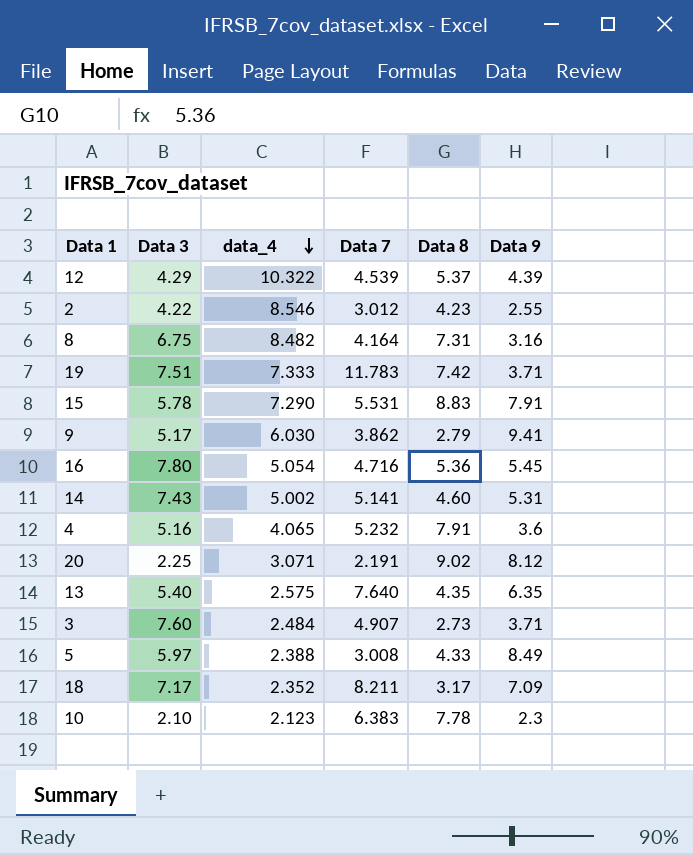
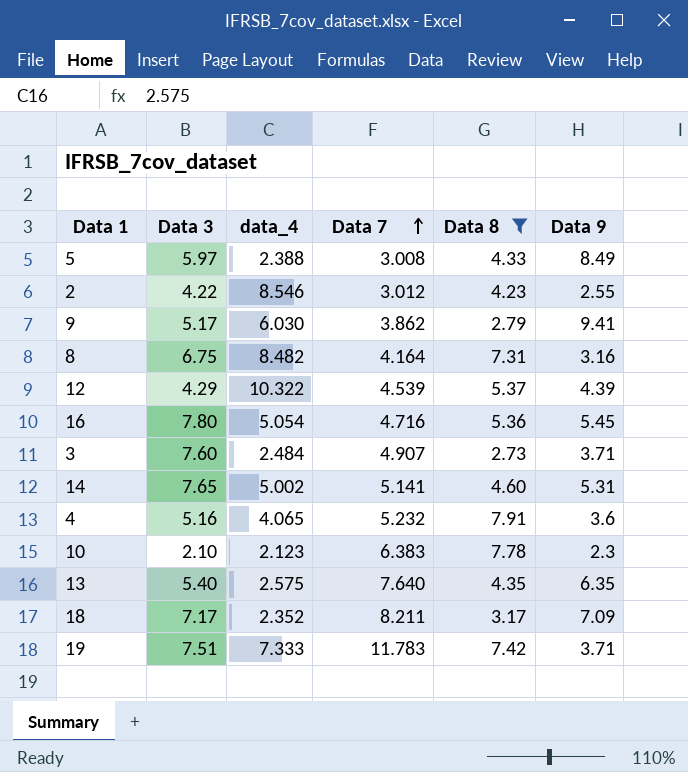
filter: none -> Data 8 <= 7.91
row order: data_4 descending -> Data 7 ascending
14 | Data 3: 7.43 -> 7.65

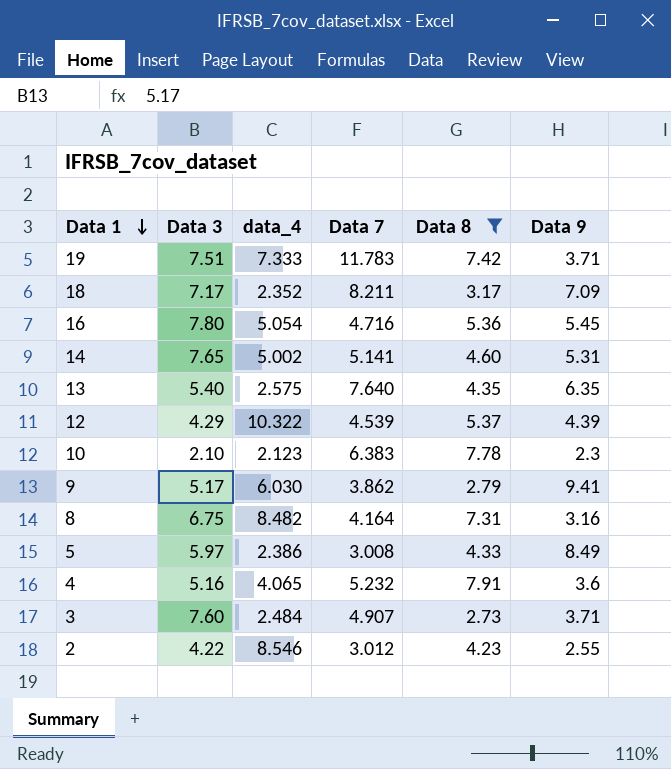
row order: Data 7 ascending -> Data 1 descending
5 | data_4: 2.388 -> 2.386

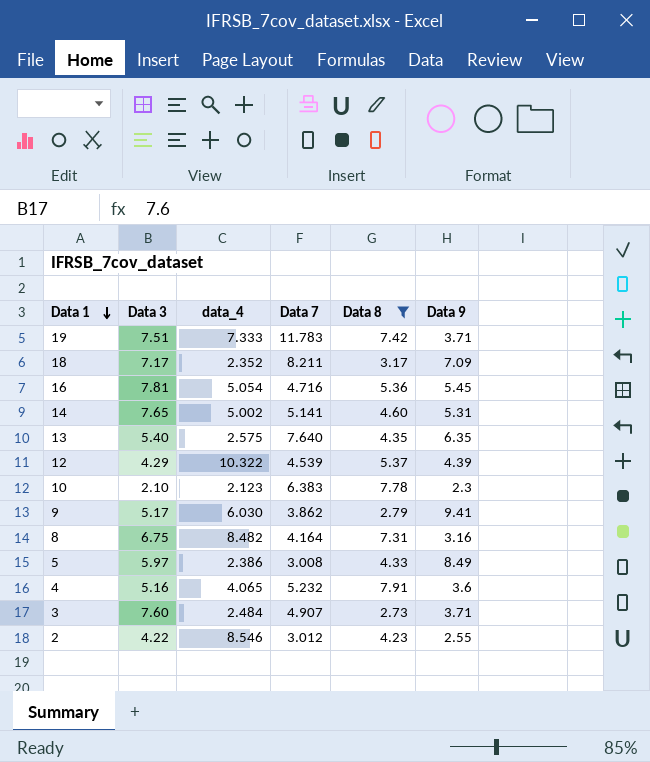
16 | Data 3: 7.80 -> 7.81

